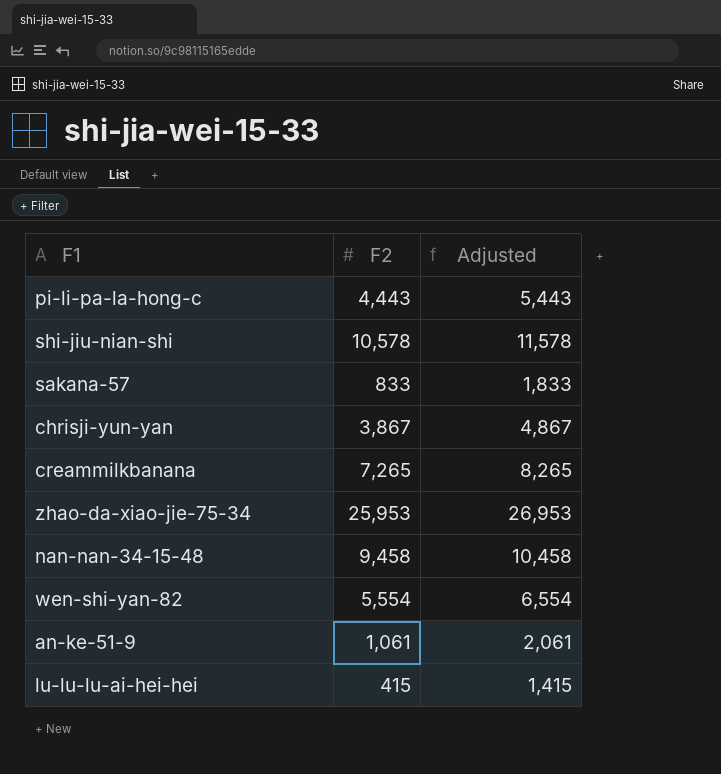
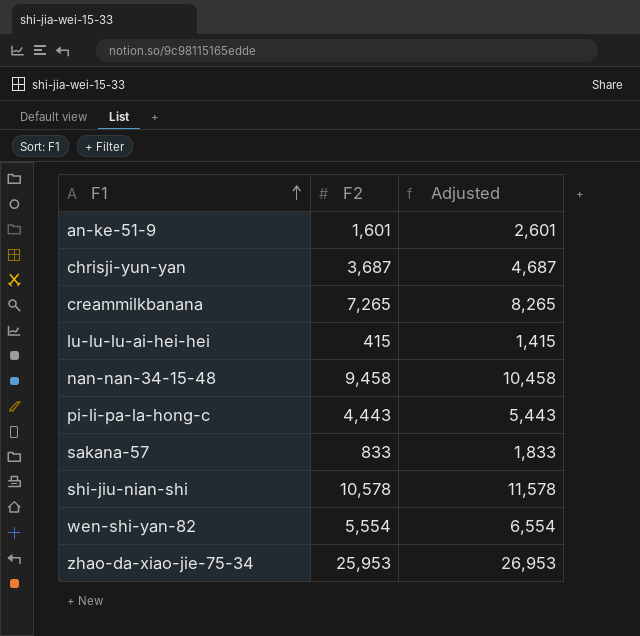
row order: none -> F1 ascending
an-ke-51-9 | F2: 1,061 -> 1,601
an-ke-51-9 | Adjusted: 2,061 -> 2,601
chrisji-yun-yan | F2: 3,867 -> 3,687
chrisji-yun-yan | Adjusted: 4,867 -> 4,687

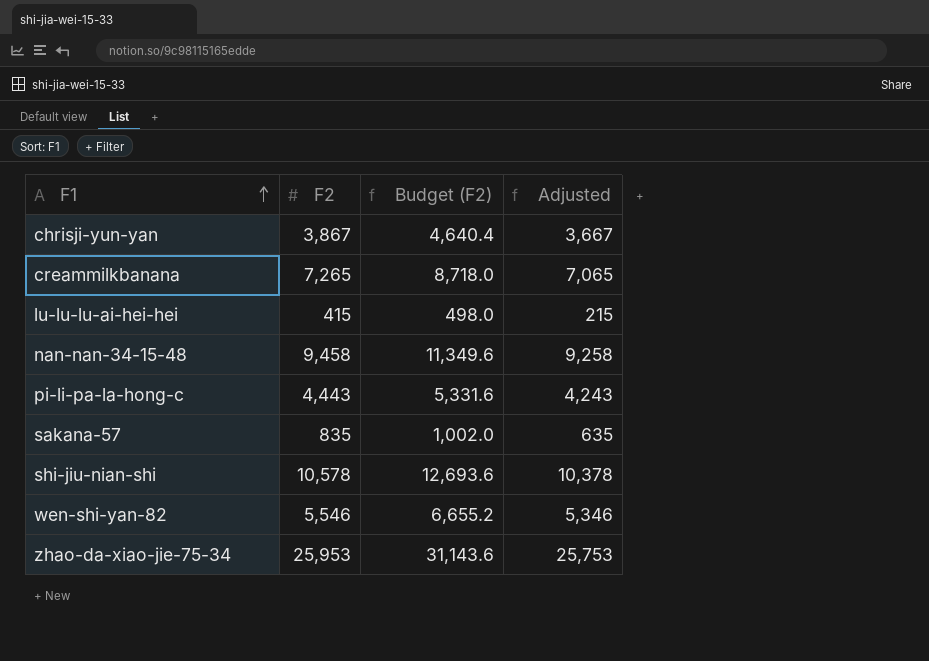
column Budget (F2) | formula: none -> [F2] * 1.2
column Adjusted | formula: [F2] + 1000 -> [F2] - 200
row an-ke-51-9: 1,601 | 2,601 -> none
chrisji-yun-yan | F2: 3,687 -> 3,867
sakana-57 | F2: 833 -> 835
wen-shi-yan-82 | F2: 5,554 -> 5,546

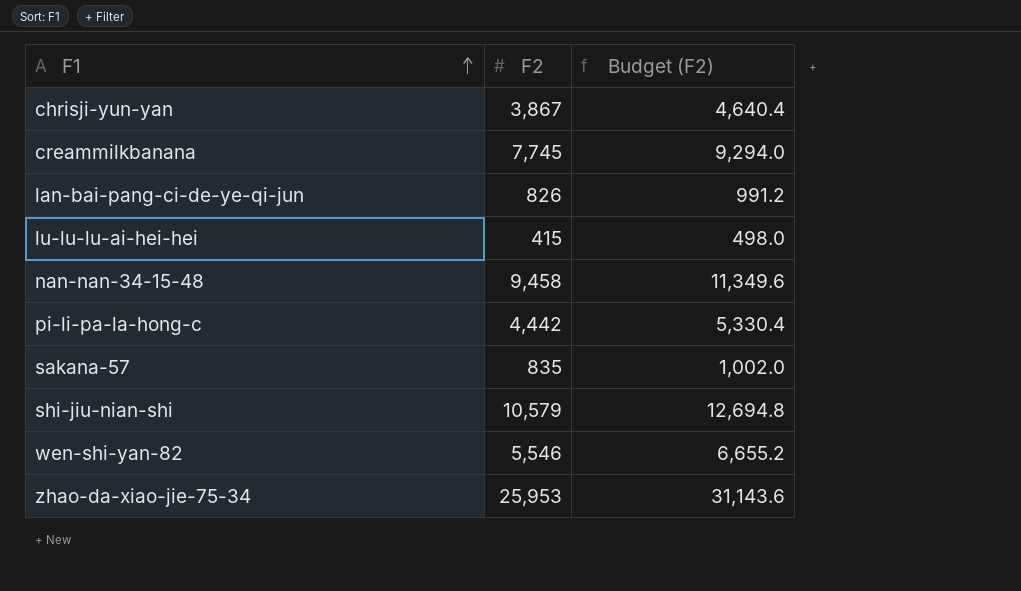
column Adjusted | formula: [F2] - 200 -> none
creammilkbanana | F2: 7,265 -> 7,745
creammilkbanana | Budget (F2): 8,718.0 -> 9,294.0
row lan-bai-pang-ci-de-ye-qi-jun: none -> 826 | 991.2
pi-li-pa-la-hong-c | F2: 4,443 -> 4,442
pi-li-pa-la-hong-c | Budget (F2): 5,331.6 -> 5,330.4
shi-jiu-nian-shi | F2: 10,578 -> 10,579
shi-jiu-nian-shi | Budget (F2): 12,693.6 -> 12,694.8

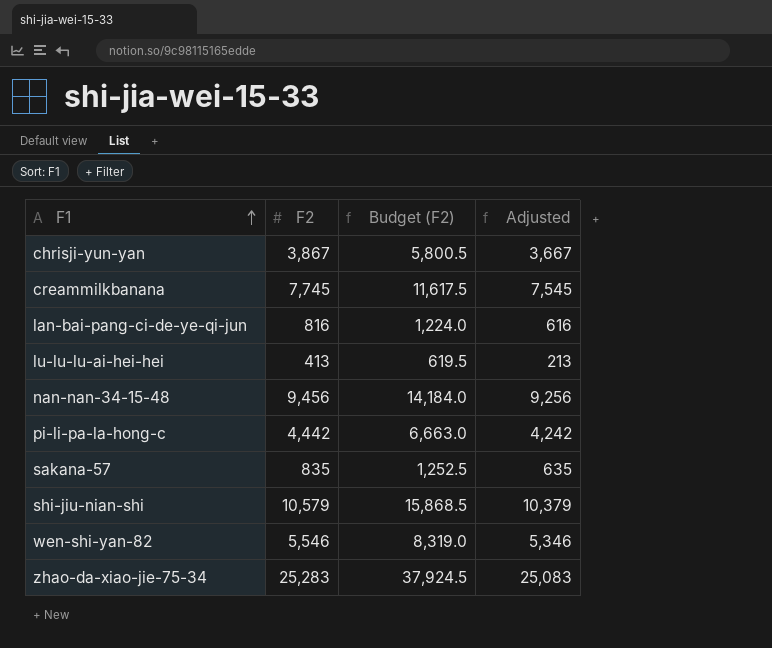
column Budget (F2) | formula: [F2] * 1.2 -> [F2] * 1.5
column Adjusted | formula: none -> [F2] - 200
lan-bai-pang-ci-de-ye-qi-jun | F2: 826 -> 816
lu-lu-lu-ai-hei-hei | F2: 415 -> 413
nan-nan-34-15-48 | F2: 9,458 -> 9,456
zhao-da-xiao-jie-75-34 | F2: 25,953 -> 25,283

